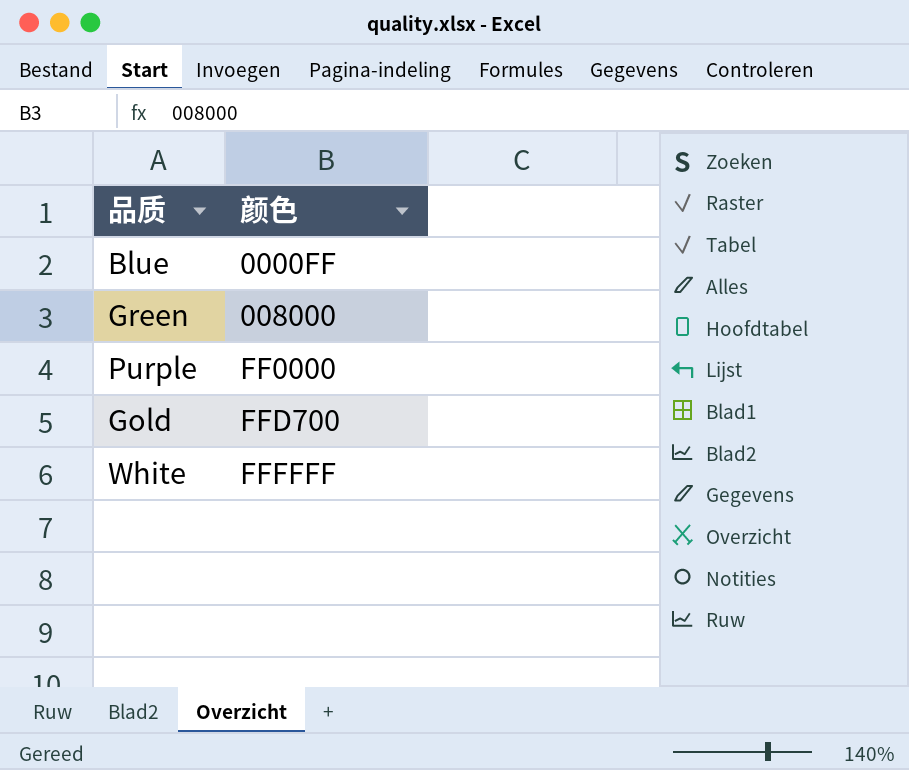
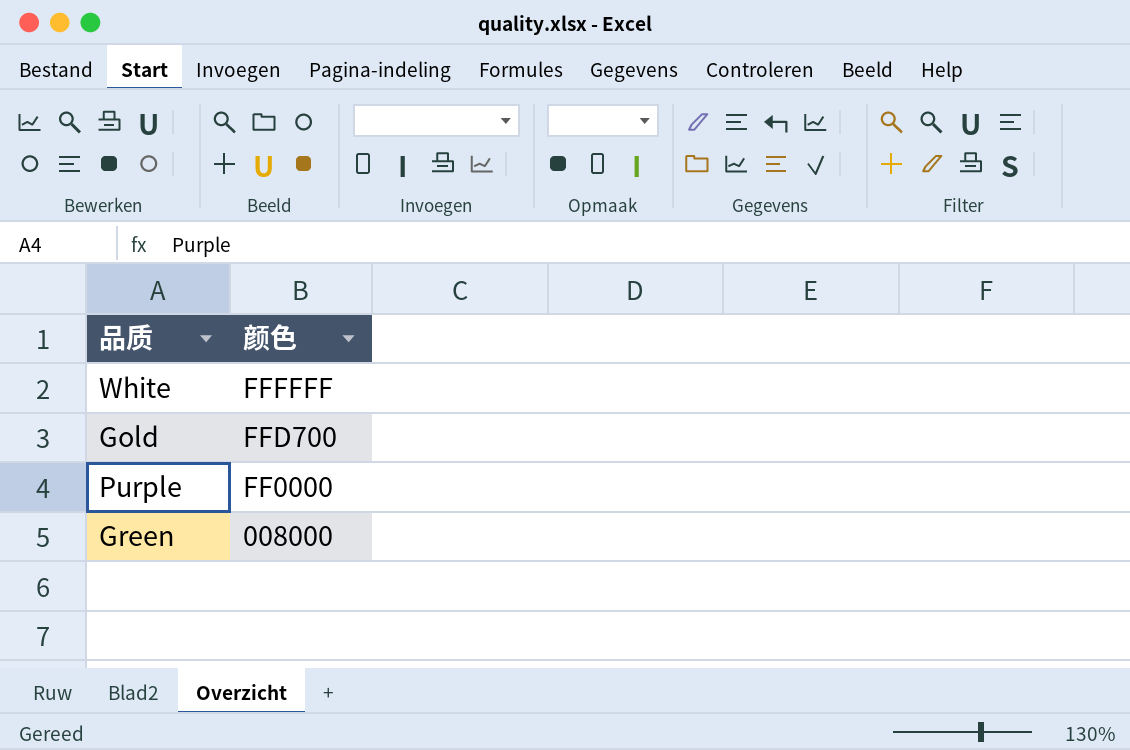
row order: 颜色 ascending -> 颜色 descending
row Blue: 0000FF -> none

